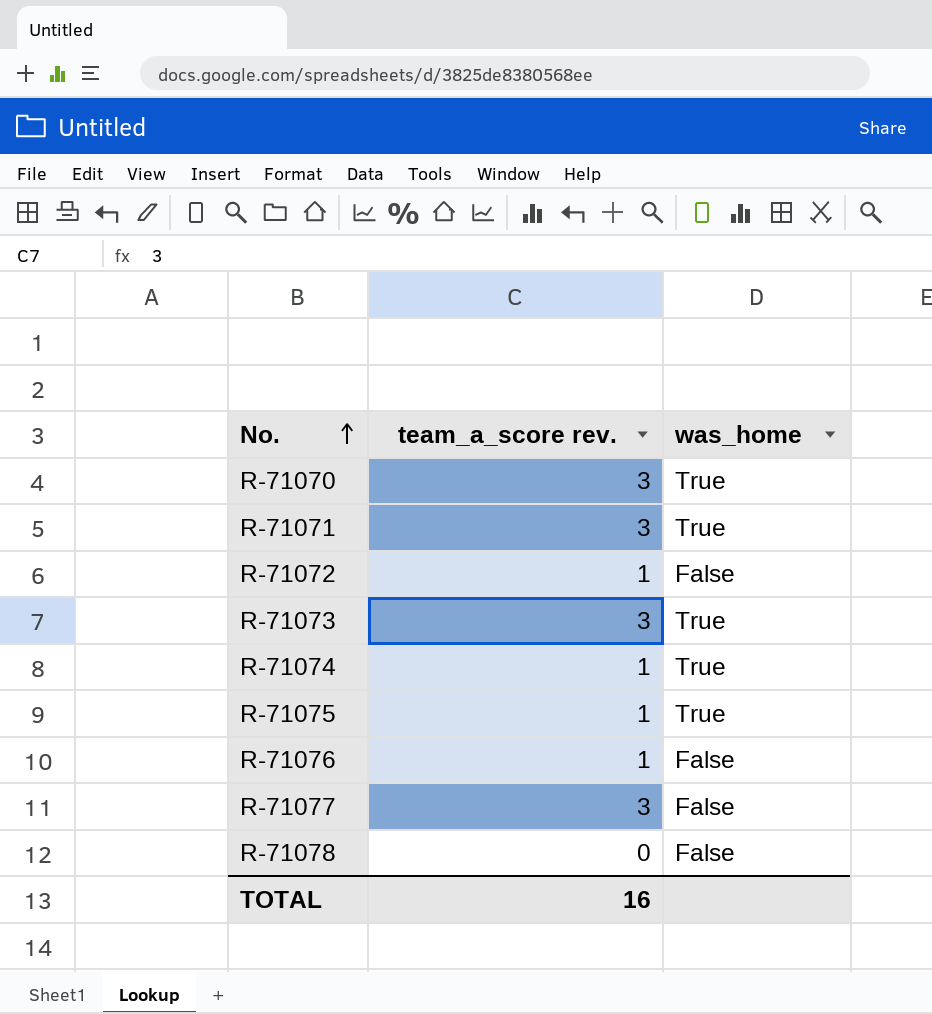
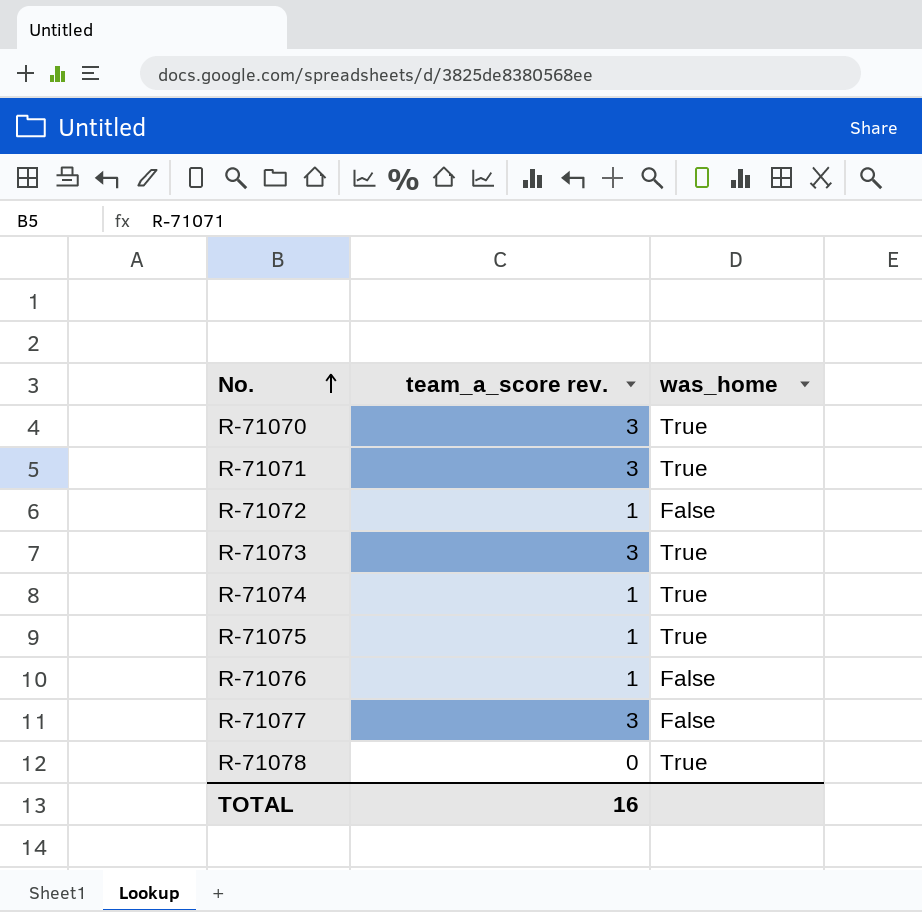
R-71078 | was_home: False -> True

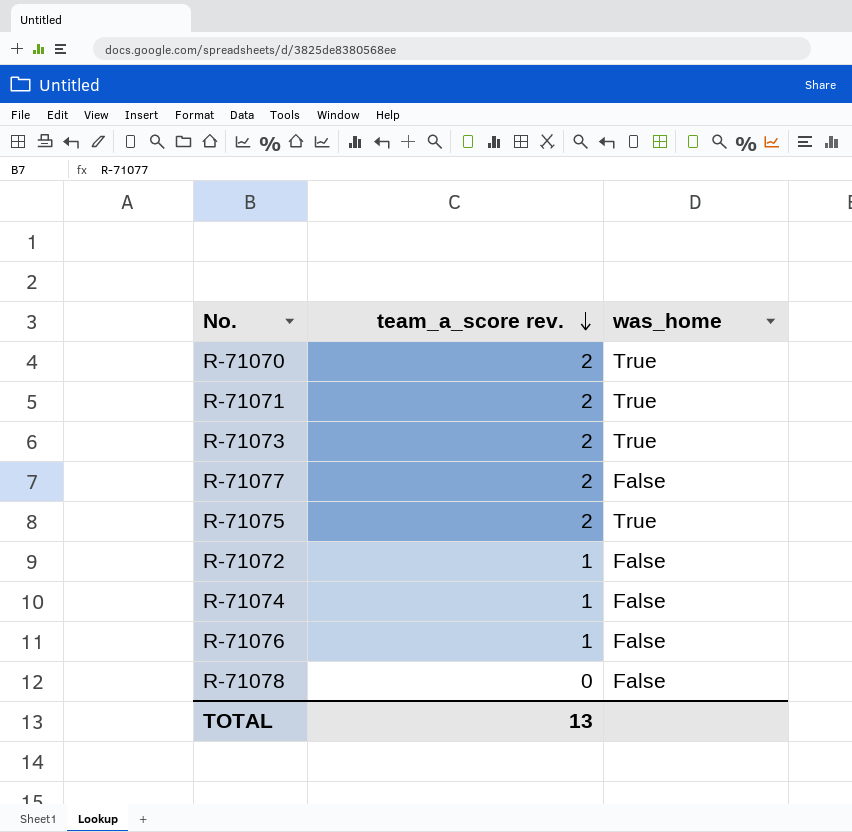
row order: No. ascending -> team_a_score rev. descending
R-71070 | team_a_score rev.: 3 -> 2
R-71071 | team_a_score rev.: 3 -> 2
R-71073 | team_a_score rev.: 3 -> 2
R-71077 | team_a_score rev.: 3 -> 2
R-71075 | team_a_score rev.: 1 -> 2
R-71074 | was_home: True -> False
R-71078 | was_home: True -> False
TOTAL | team_a_score rev.: 16 -> 13

